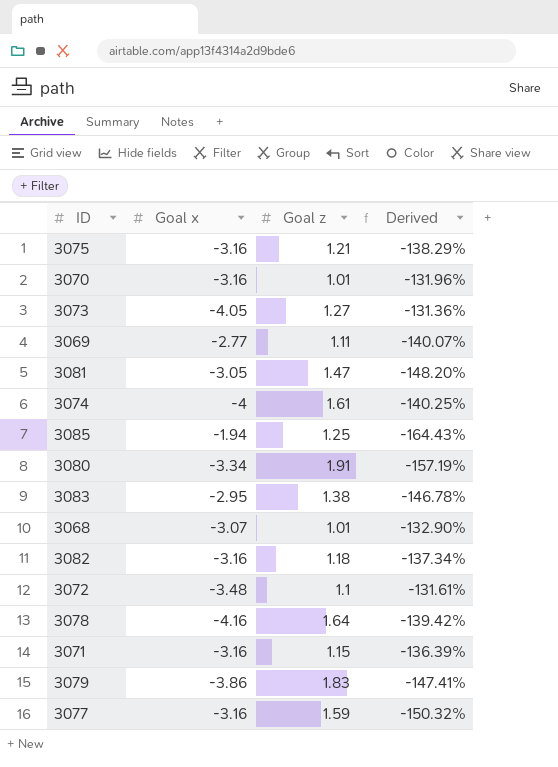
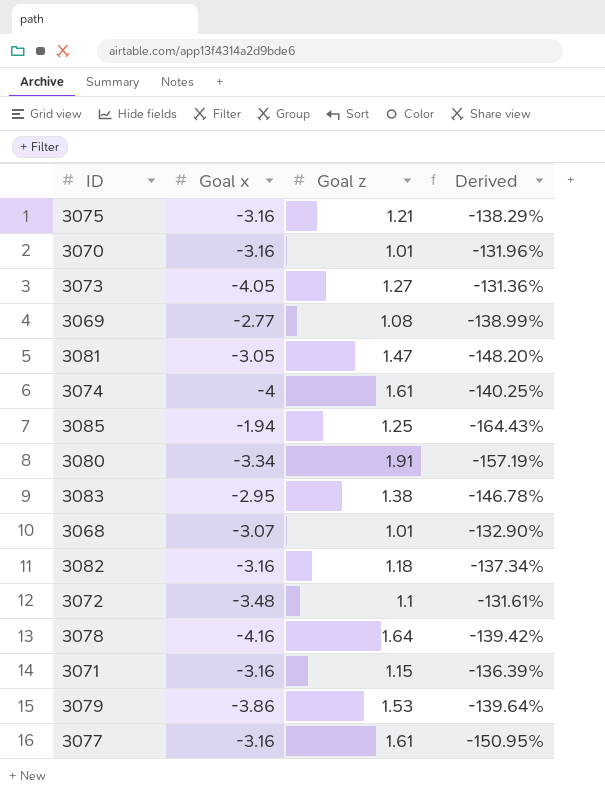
3069 | Goal z: 1.11 -> 1.08
3069 | Derived: -140.07% -> -138.99%
3079 | Goal z: 1.83 -> 1.53
3079 | Derived: -147.41% -> -139.64%
3077 | Goal z: 1.59 -> 1.61
3077 | Derived: -150.32% -> -150.95%

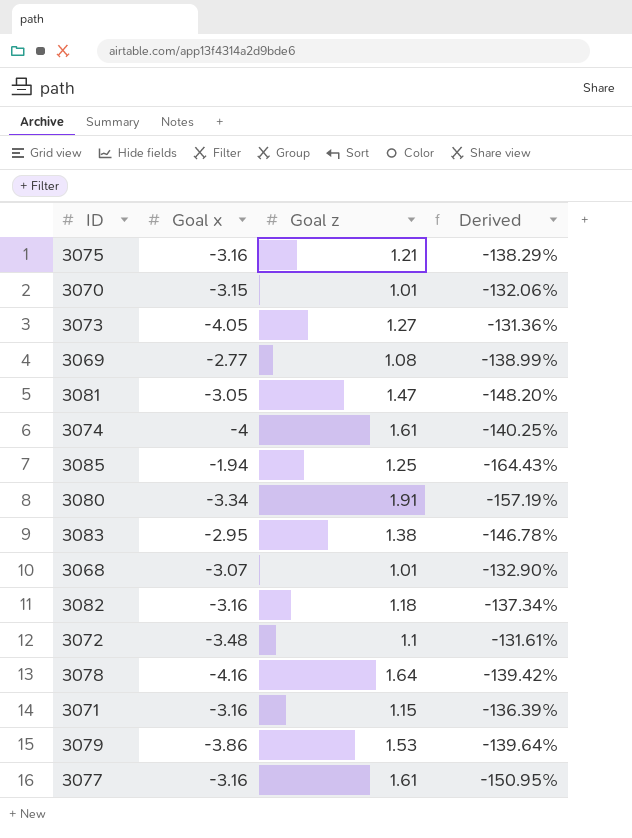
3070 | Goal x: -3.16 -> -3.15
3070 | Derived: -131.96% -> -132.06%

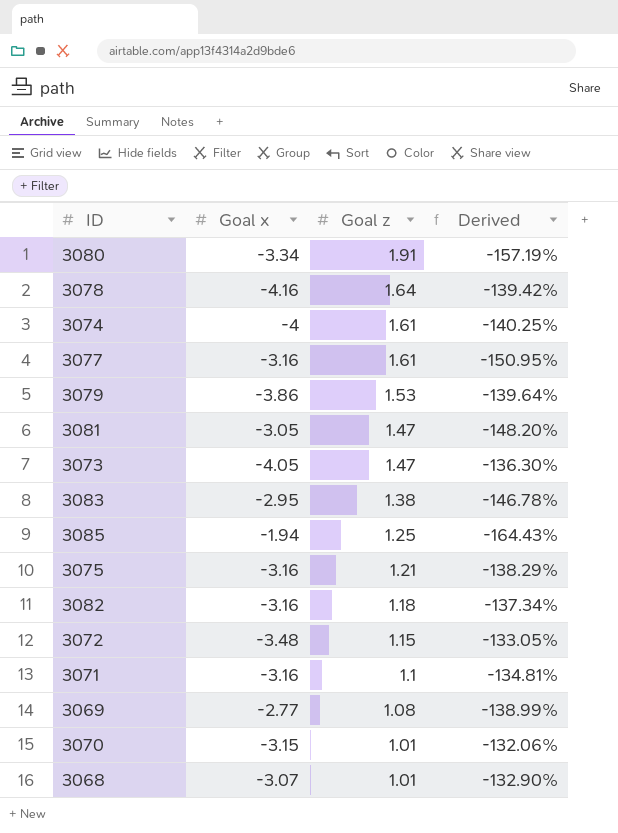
row order: none -> Goal z descending
3073 | Goal z: 1.27 -> 1.47
3073 | Derived: -131.36% -> -136.30%
3072 | Goal z: 1.1 -> 1.15
3072 | Derived: -131.61% -> -133.05%
3071 | Goal z: 1.15 -> 1.1
3071 | Derived: -136.39% -> -134.81%

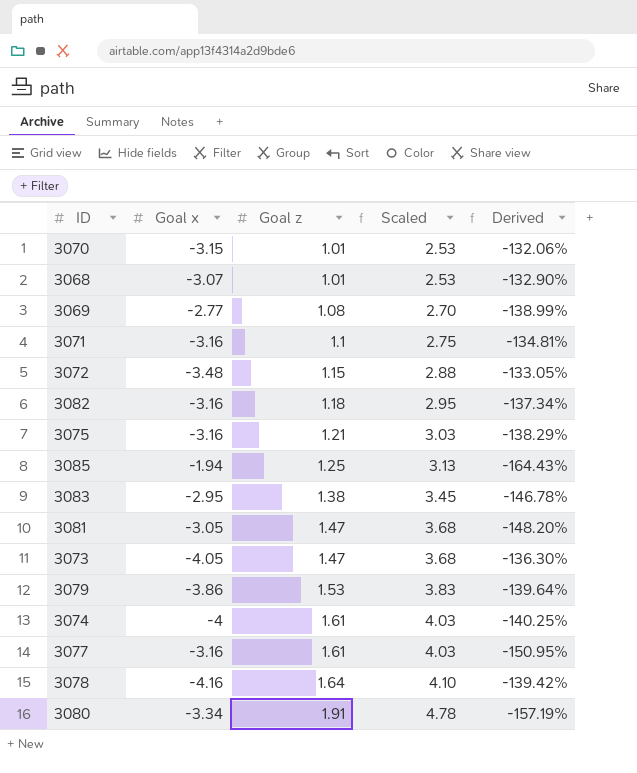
row order: Goal z descending -> Goal z ascending
column Scaled | formula: none -> [Goal z] * 2.5

